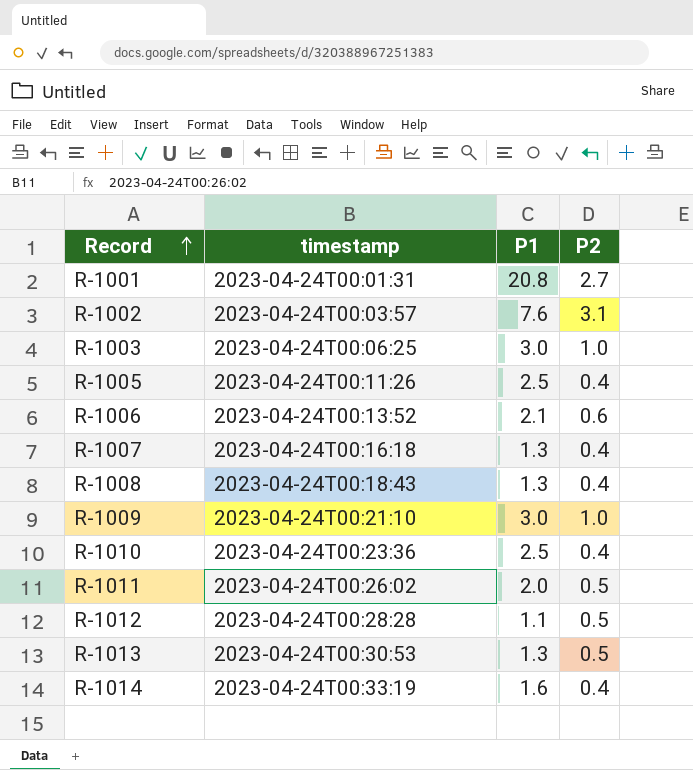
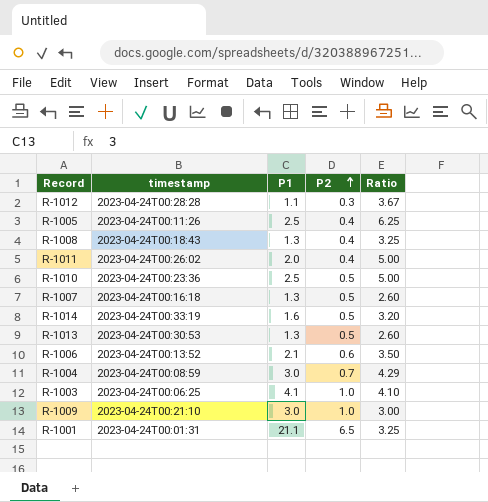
row order: Record ascending -> P2 ascending
column Ratio | formula: none -> [P1] / [P2]
row R-1002: 2023-04-24T00:03:57 | 7.6 | 3.1 -> none
R-1012 | P2: 0.5 -> 0.3
R-1011 | P2: 0.5 -> 0.4
R-1010 | P2: 0.4 -> 0.5
R-1007 | P2: 0.4 -> 0.5
R-1014 | P2: 0.4 -> 0.5
row R-1004: none -> 2023-04-24T00:08:59 | 3.0 | 0.7 | 4.29
R-1003 | P1: 3.0 -> 4.1
R-1001 | P1: 20.8 -> 21.1
R-1001 | P2: 2.7 -> 6.5

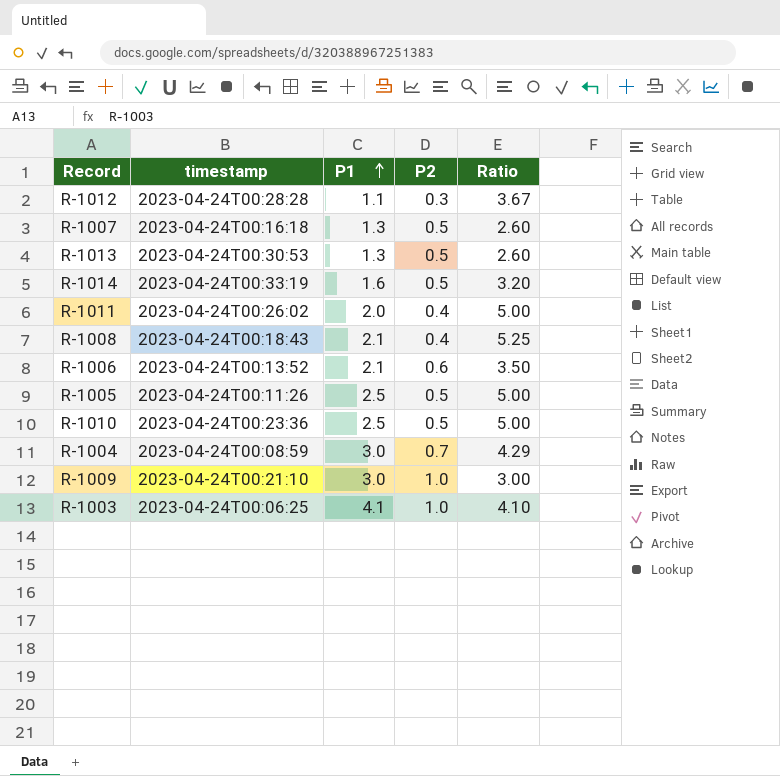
row order: P2 ascending -> P1 ascending
row R-1001: 2023-04-24T00:01:31 | 21.1 | 6.5 | 3.25 -> none
R-1008 | P1: 1.3 -> 2.1
R-1008 | Ratio: 3.25 -> 5.25
R-1005 | P2: 0.4 -> 0.5
R-1005 | Ratio: 6.25 -> 5.00

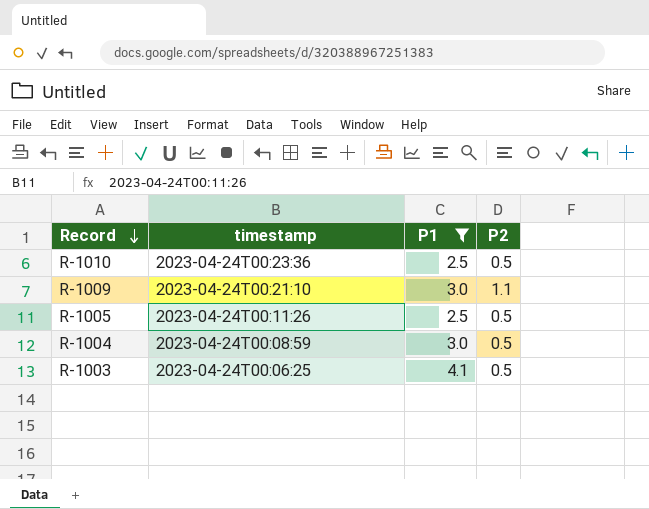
filter: none -> P1 >= 2.5
row order: P1 ascending -> Record descending
column Ratio | formula: [P1] / [P2] -> none
R-1009 | P2: 1.0 -> 1.1
R-1004 | P2: 0.7 -> 0.5
R-1003 | P2: 1.0 -> 0.5

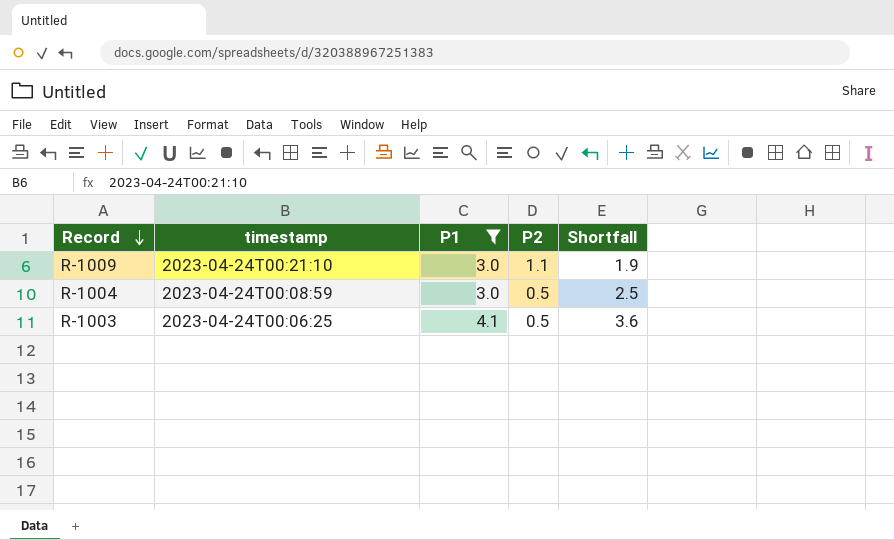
column Shortfall | formula: none -> [P1] - [P2]
row R-1010: 2023-04-24T00:23:36 | 2.5 | 0.5 -> none
row R-1005: 2023-04-24T00:11:26 | 2.5 | 0.5 -> none

